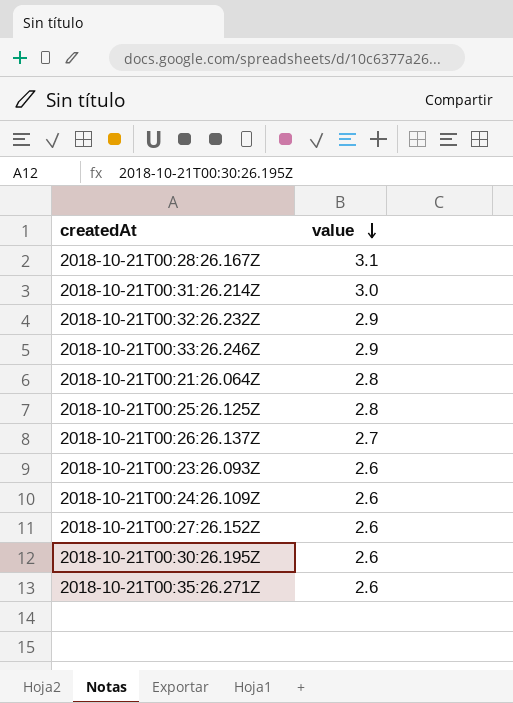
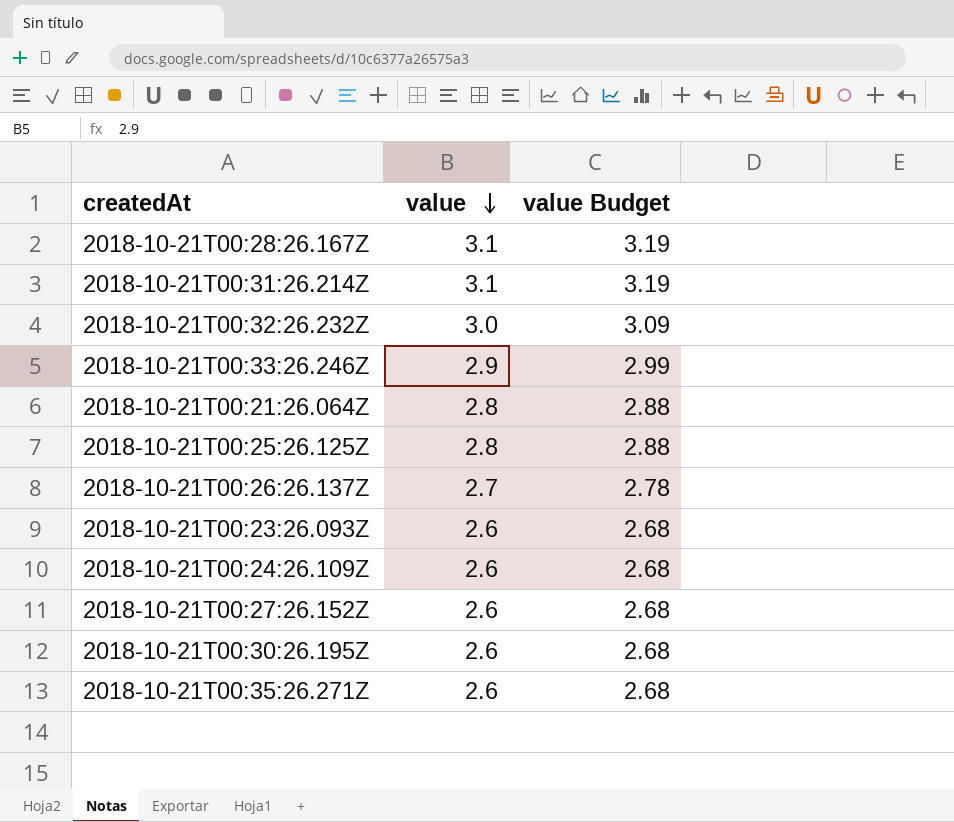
column value Budget | formula: none -> [value] * 1.03
2018-10-21T00:31:26.214Z | value: 3.0 -> 3.1
2018-10-21T00:32:26.232Z | value: 2.9 -> 3.0

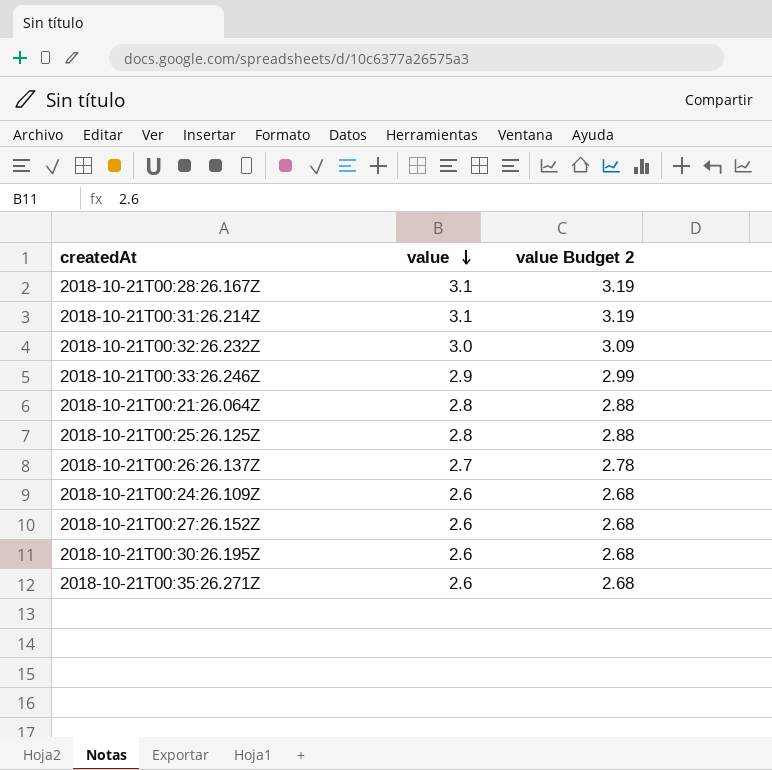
column name: value Budget -> value Budget 2
row 2018-10-21T00:23:26.093Z: 2.6 | 2.68 -> none

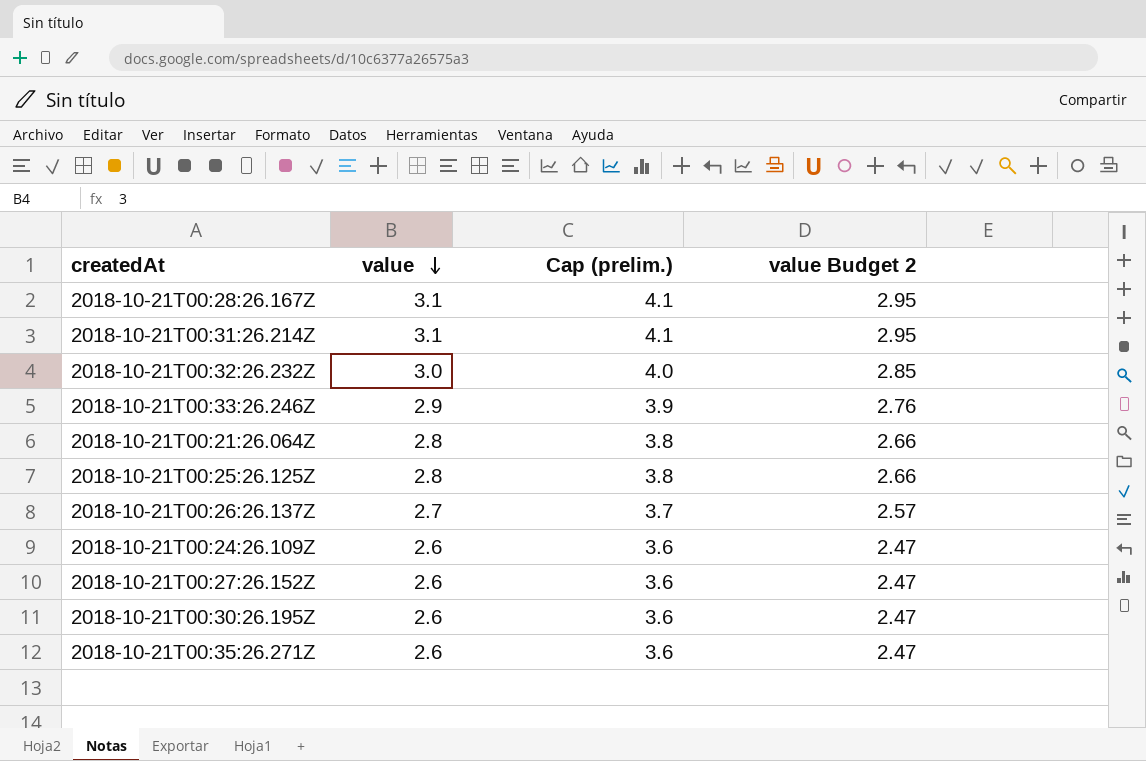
column Cap (prelim.) | formula: none -> [value] + 1
column value Budget 2 | formula: [value] * 1.03 -> [value] * 0.95

